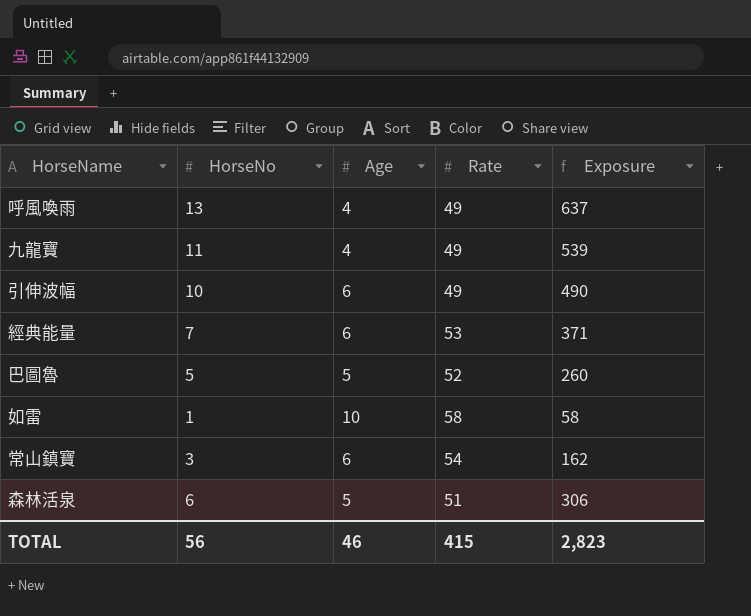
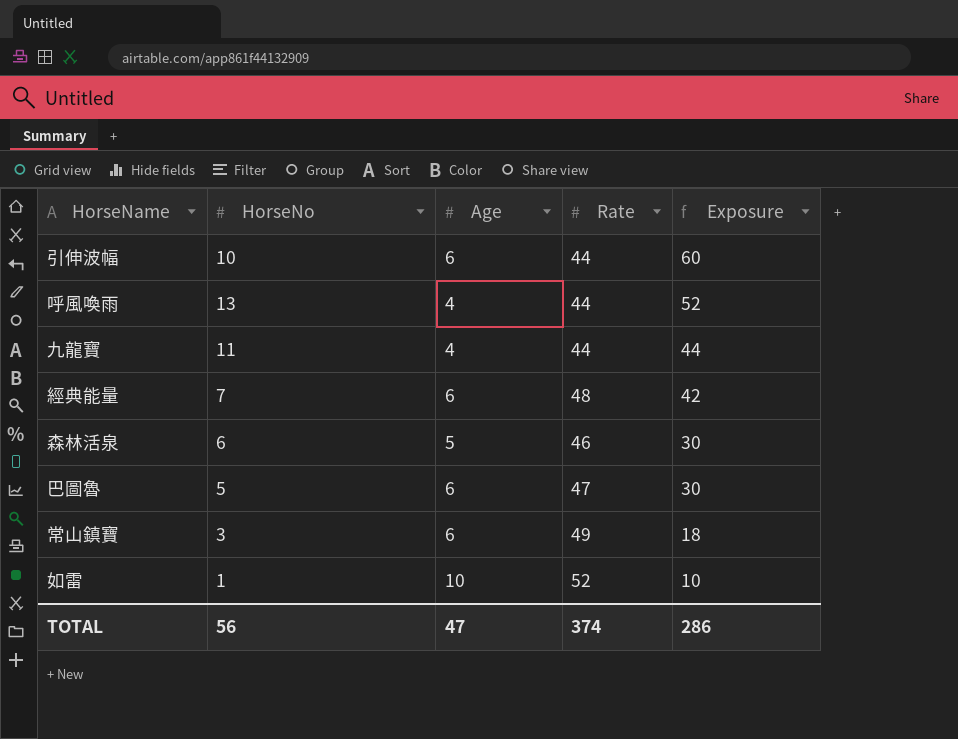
row order: none -> Exposure descending
column Exposure | formula: [HorseNo] * [Rate] -> [HorseNo] * [Age]
引伸波幅 | Rate: 49 -> 44
呼風喚雨 | Rate: 49 -> 44
九龍寶 | Rate: 49 -> 44
經典能量 | Rate: 53 -> 48
森林活泉 | Rate: 51 -> 46
巴圖魯 | Age: 5 -> 6
巴圖魯 | Rate: 52 -> 47
常山鎮寶 | Rate: 54 -> 49
如雷 | Rate: 58 -> 52
TOTAL | Age: 46 -> 47
TOTAL | Rate: 415 -> 374
TOTAL | Exposure: 2,823 -> 286

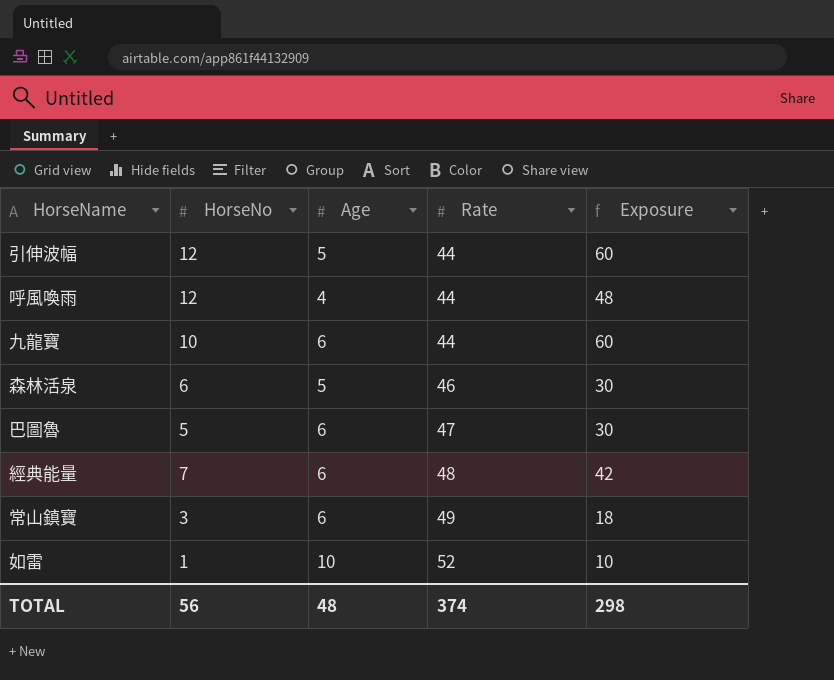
row order: Exposure descending -> Rate ascending
引伸波幅 | HorseNo: 10 -> 12
引伸波幅 | Age: 6 -> 5
呼風喚雨 | HorseNo: 13 -> 12
呼風喚雨 | Exposure: 52 -> 48
九龍寶 | HorseNo: 11 -> 10
九龍寶 | Age: 4 -> 6
九龍寶 | Exposure: 44 -> 60
TOTAL | Age: 47 -> 48
TOTAL | Exposure: 286 -> 298

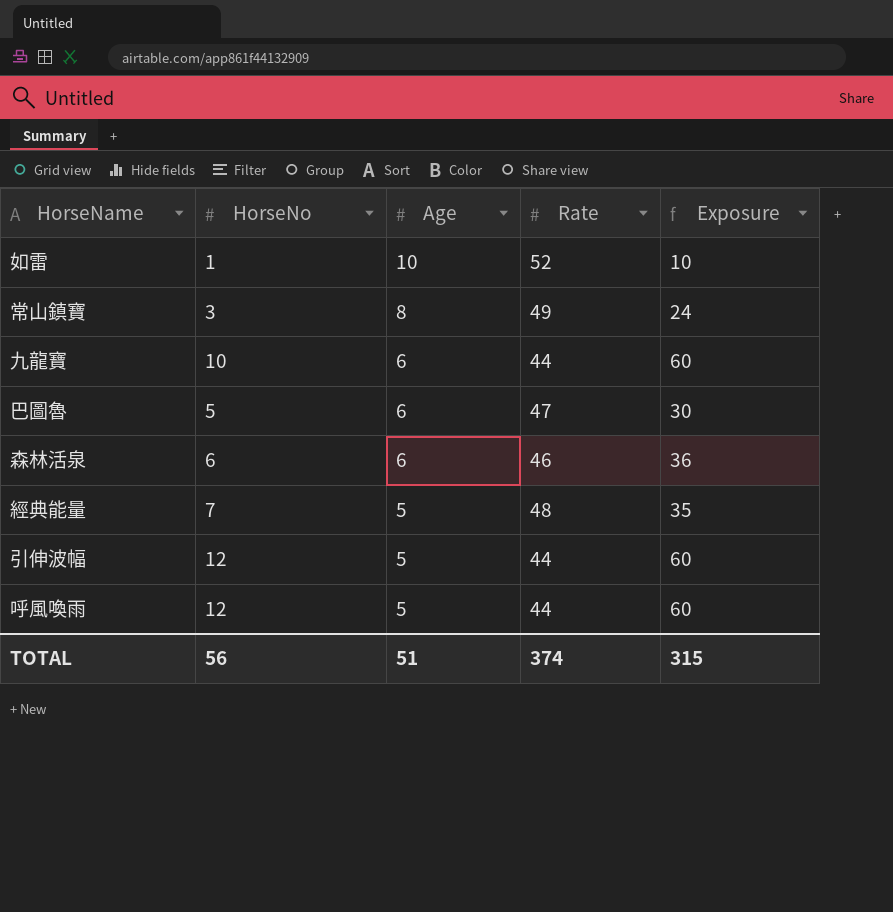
row order: Rate ascending -> Age descending
常山鎮寶 | Age: 6 -> 8
常山鎮寶 | Exposure: 18 -> 24
森林活泉 | Age: 5 -> 6
森林活泉 | Exposure: 30 -> 36
經典能量 | Age: 6 -> 5
經典能量 | Exposure: 42 -> 35
呼風喚雨 | Age: 4 -> 5
呼風喚雨 | Exposure: 48 -> 60
TOTAL | Age: 48 -> 51
TOTAL | Exposure: 298 -> 315

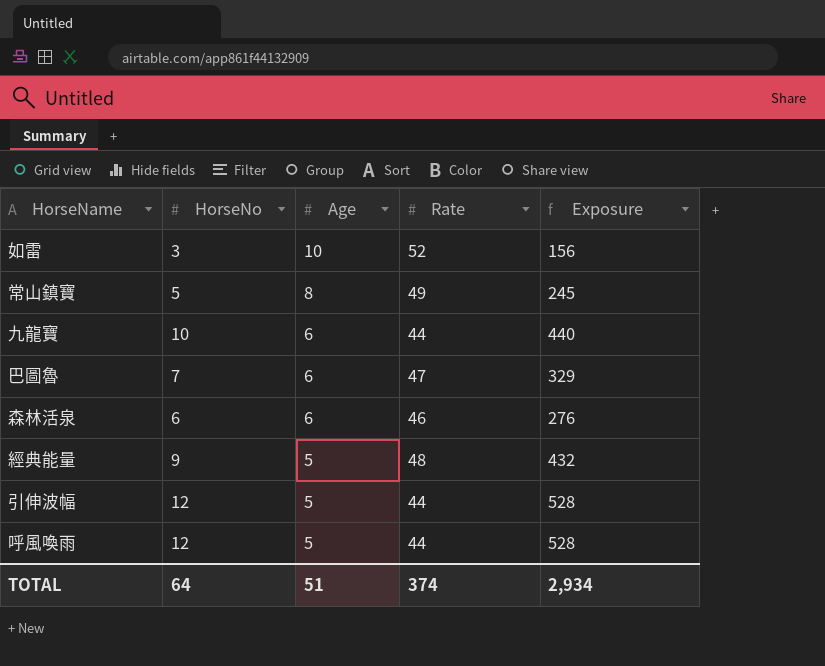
column Exposure | formula: [HorseNo] * [Age] -> [HorseNo] * [Rate]
如雷 | HorseNo: 1 -> 3
常山鎮寶 | HorseNo: 3 -> 5
巴圖魯 | HorseNo: 5 -> 7
經典能量 | HorseNo: 7 -> 9
TOTAL | HorseNo: 56 -> 64
TOTAL | Exposure: 315 -> 2,934

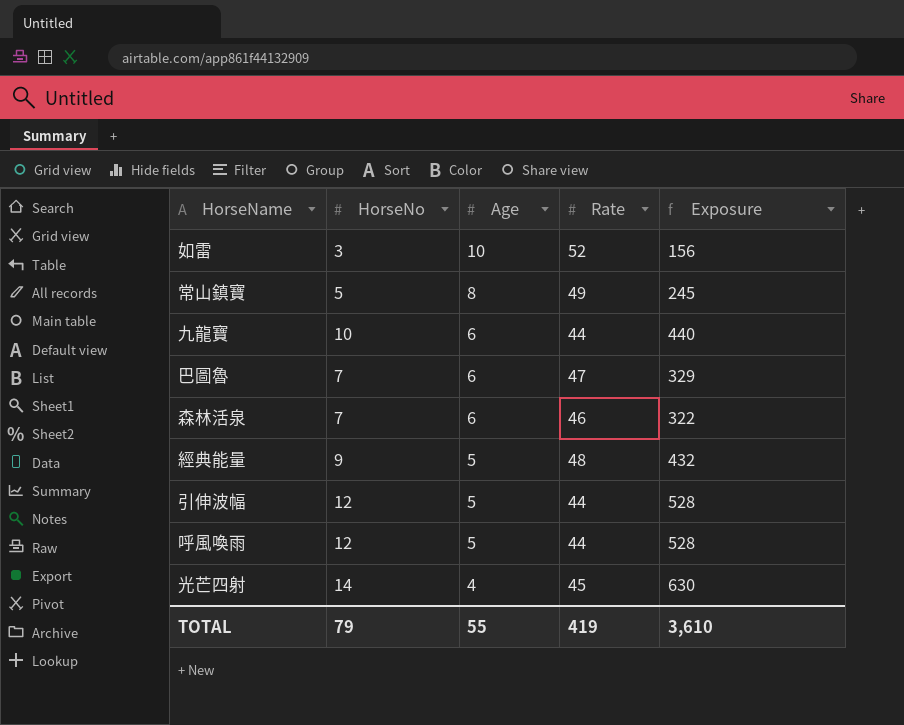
森林活泉 | HorseNo: 6 -> 7
森林活泉 | Exposure: 276 -> 322
row 光芒四射: none -> 14 | 4 | 45 | 630
TOTAL | HorseNo: 64 -> 79
TOTAL | Age: 51 -> 55
TOTAL | Rate: 374 -> 419
TOTAL | Exposure: 2,934 -> 3,610

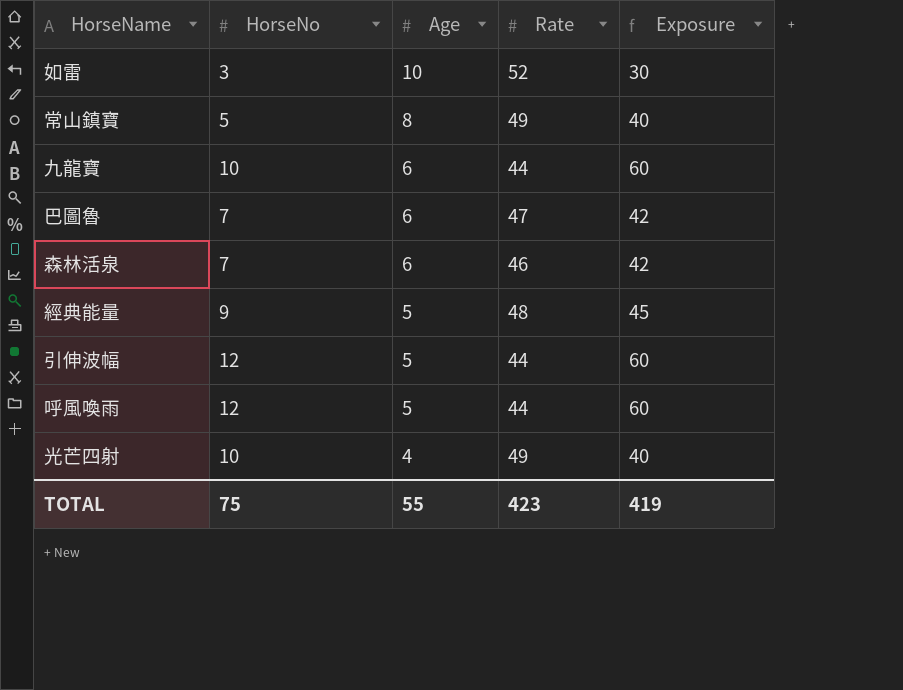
column Exposure | formula: [HorseNo] * [Rate] -> [HorseNo] * [Age]
光芒四射 | HorseNo: 14 -> 10
光芒四射 | Rate: 45 -> 49
TOTAL | HorseNo: 79 -> 75
TOTAL | Rate: 419 -> 423
TOTAL | Exposure: 3,610 -> 419

